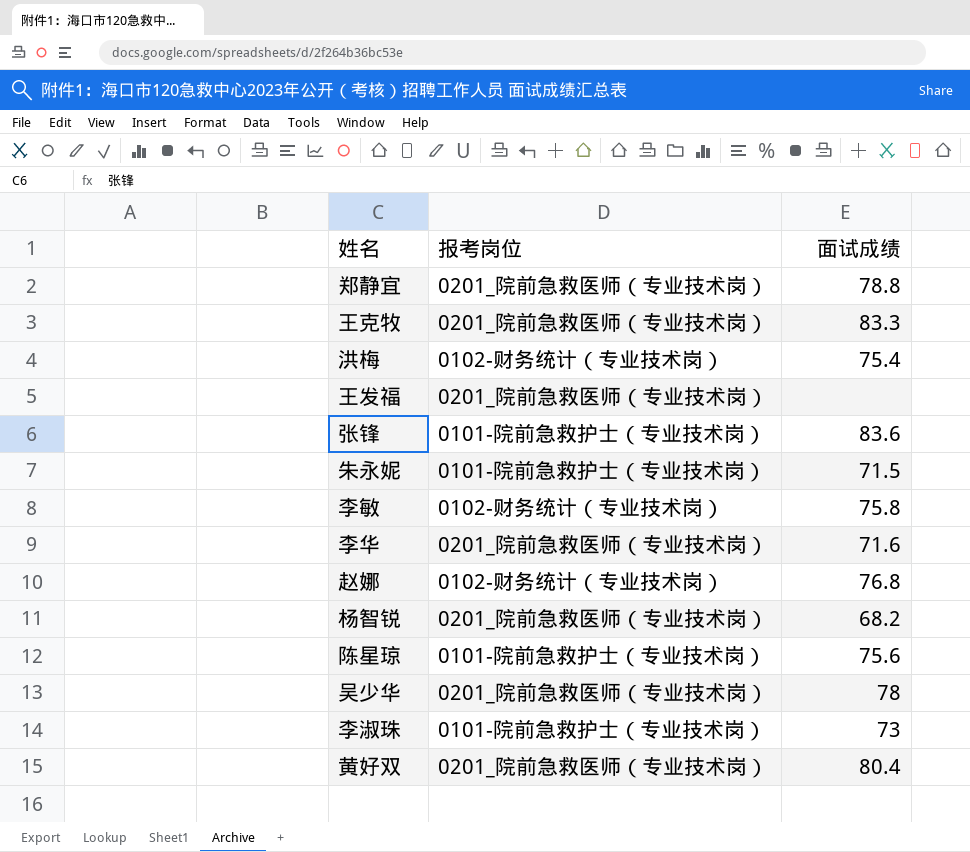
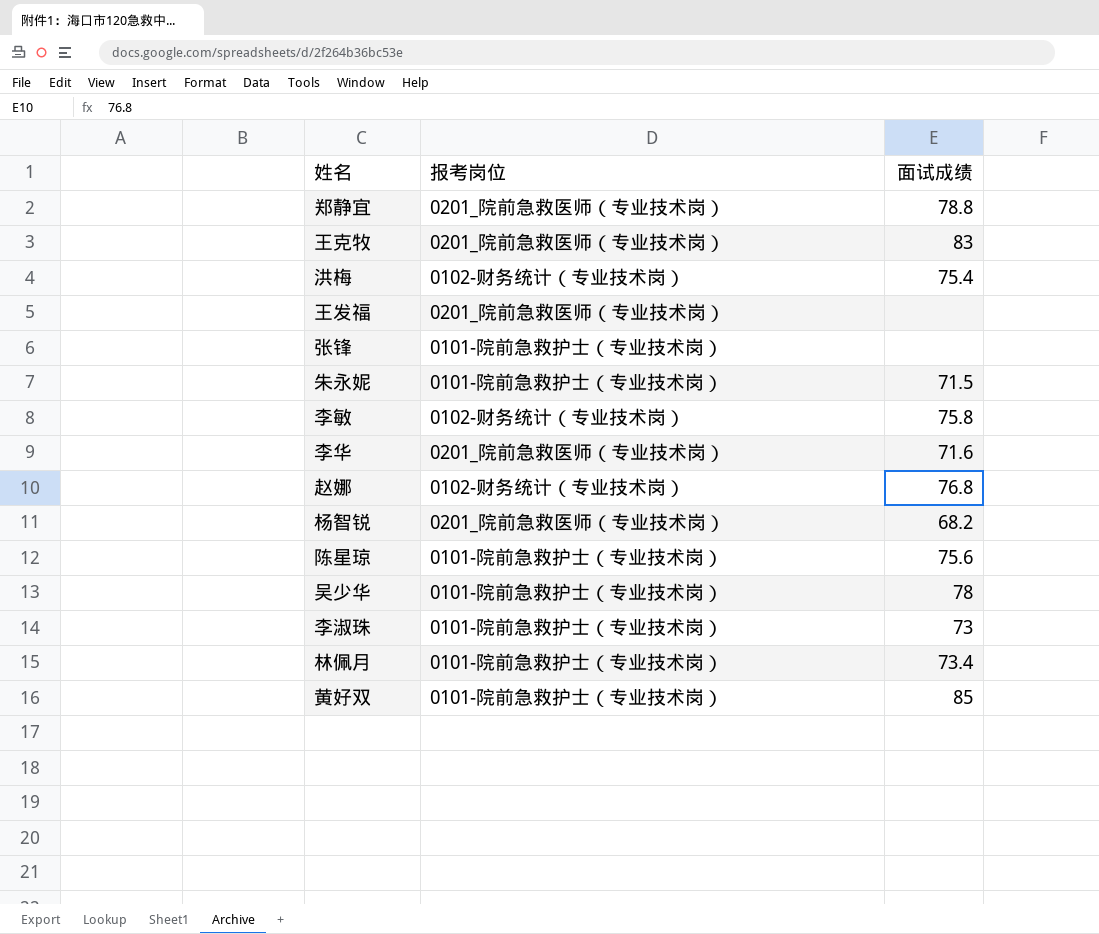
王克牧 | 面试成绩: 83.3 -> 83
张锋 | 面试成绩: 83.6 -> none
吴少华 | 报考岗位: 0201_院前急救医师（专业技术岗） -> 0101-院前急救护士（专业技术岗）
row 林佩月: none -> 0101-院前急救护士（专业技术岗） | 73.4
黄好双 | 报考岗位: 0201_院前急救医师（专业技术岗） -> 0101-院前急救护士（专业技术岗）
黄好双 | 面试成绩: 80.4 -> 85

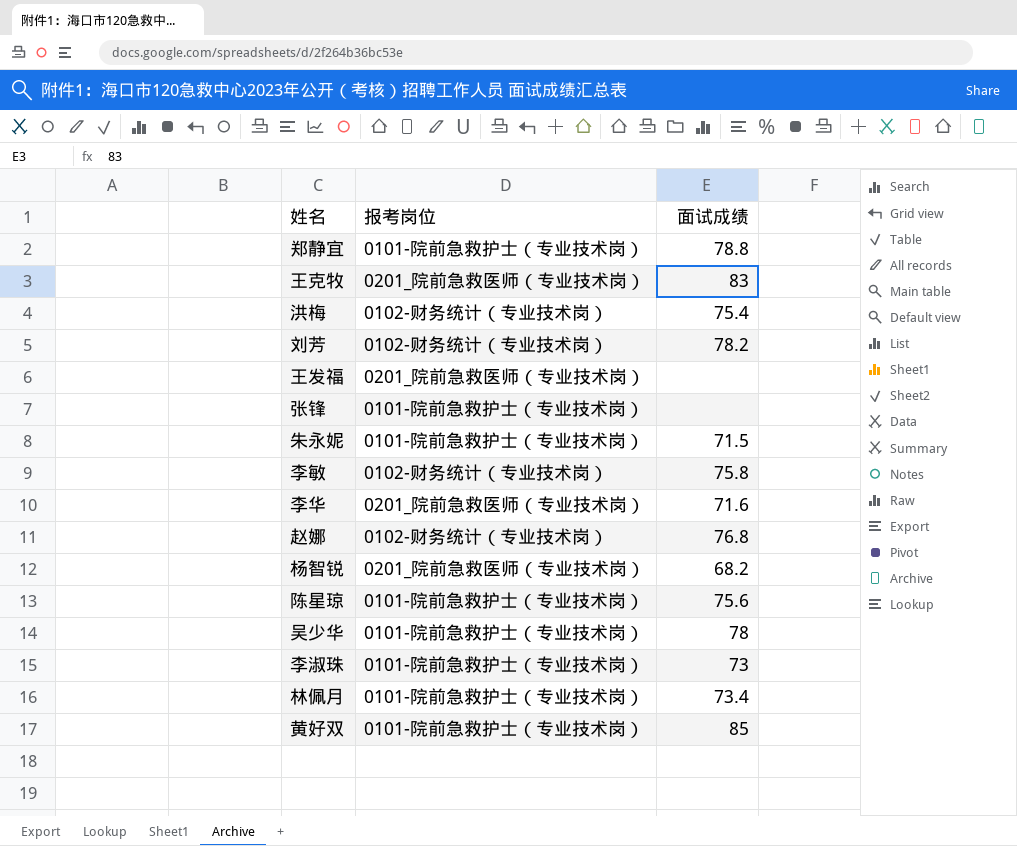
郑静宜 | 报考岗位: 0201_院前急救医师（专业技术岗） -> 0101-院前急救护士（专业技术岗）
row 刘芳: none -> 0102-财务统计（专业技术岗） | 78.2

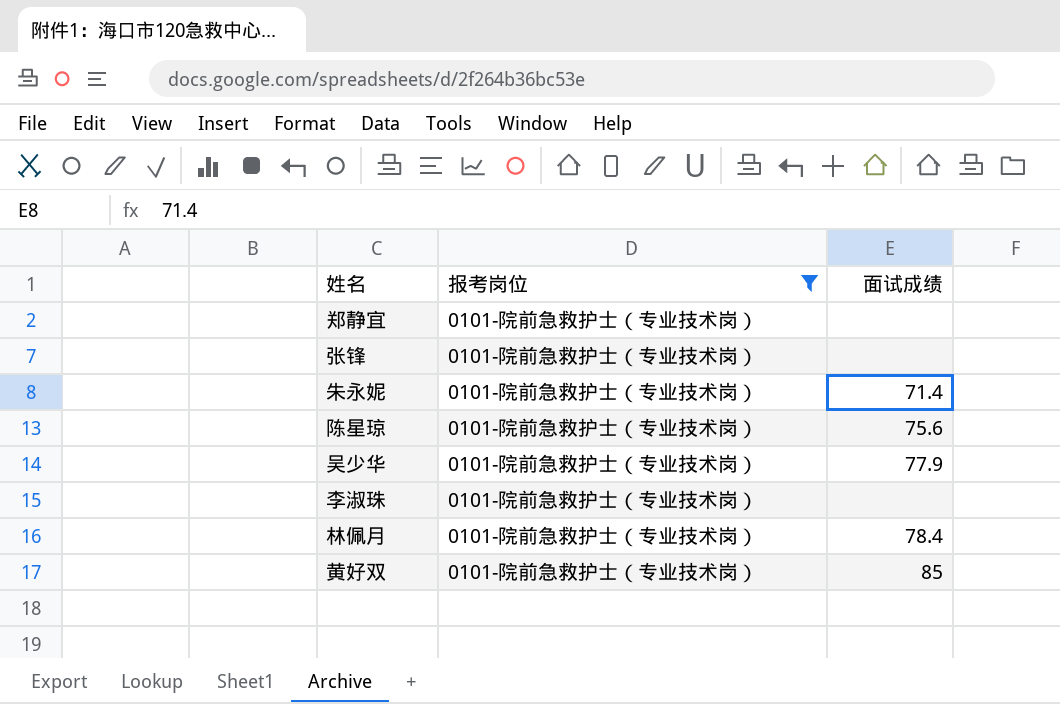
filter: none -> 报考岗位 = 0101-院前急救护士（专业技术岗）
郑静宜 | 面试成绩: 78.8 -> none
朱永妮 | 面试成绩: 71.5 -> 71.4
吴少华 | 面试成绩: 78 -> 77.9
李淑珠 | 面试成绩: 73 -> none
林佩月 | 面试成绩: 73.4 -> 78.4

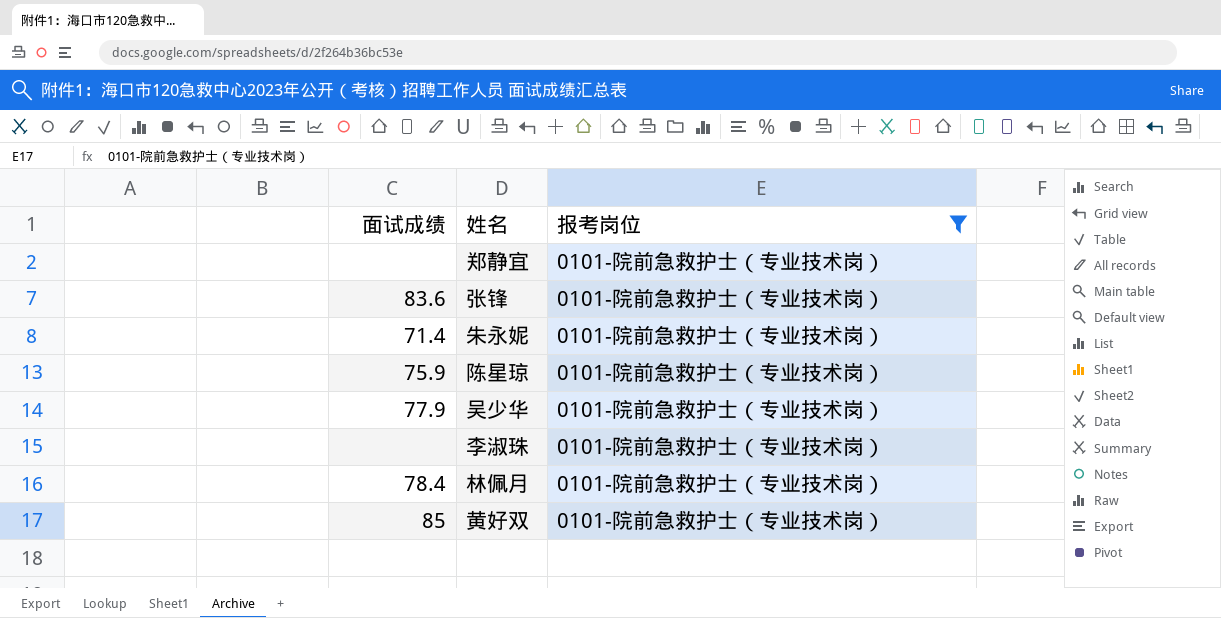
column 面试成绩 | position: 3 -> 1
张锋 | 面试成绩: none -> 83.6
陈星琼 | 面试成绩: 75.6 -> 75.9

